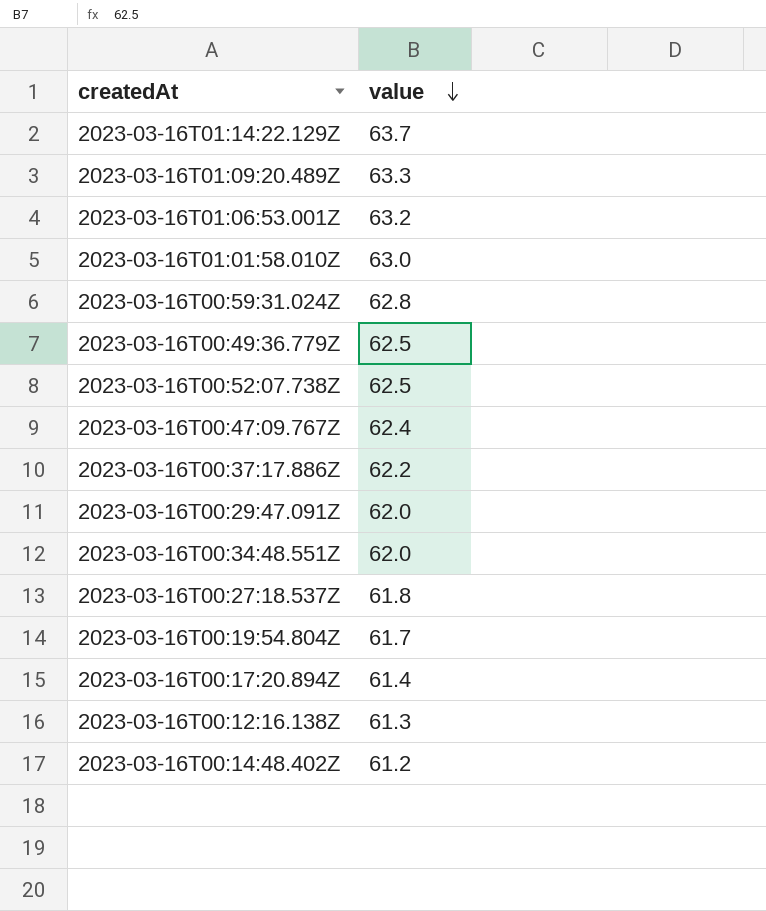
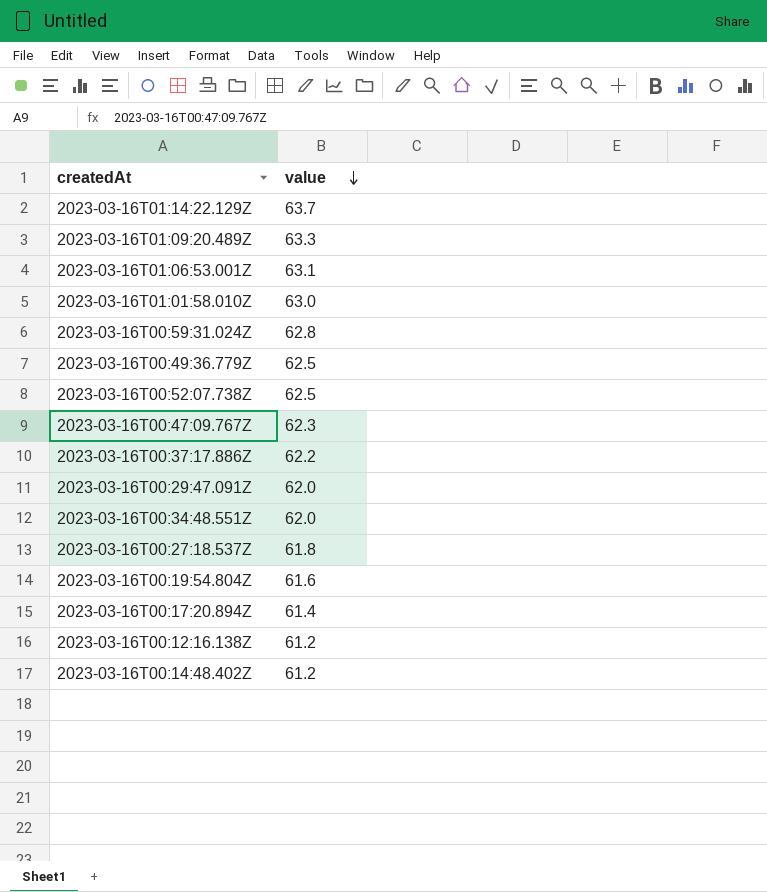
2023-03-16T01:06:53.001Z | value: 63.2 -> 63.1
2023-03-16T00:47:09.767Z | value: 62.4 -> 62.3
2023-03-16T00:19:54.804Z | value: 61.7 -> 61.6
2023-03-16T00:12:16.138Z | value: 61.3 -> 61.2

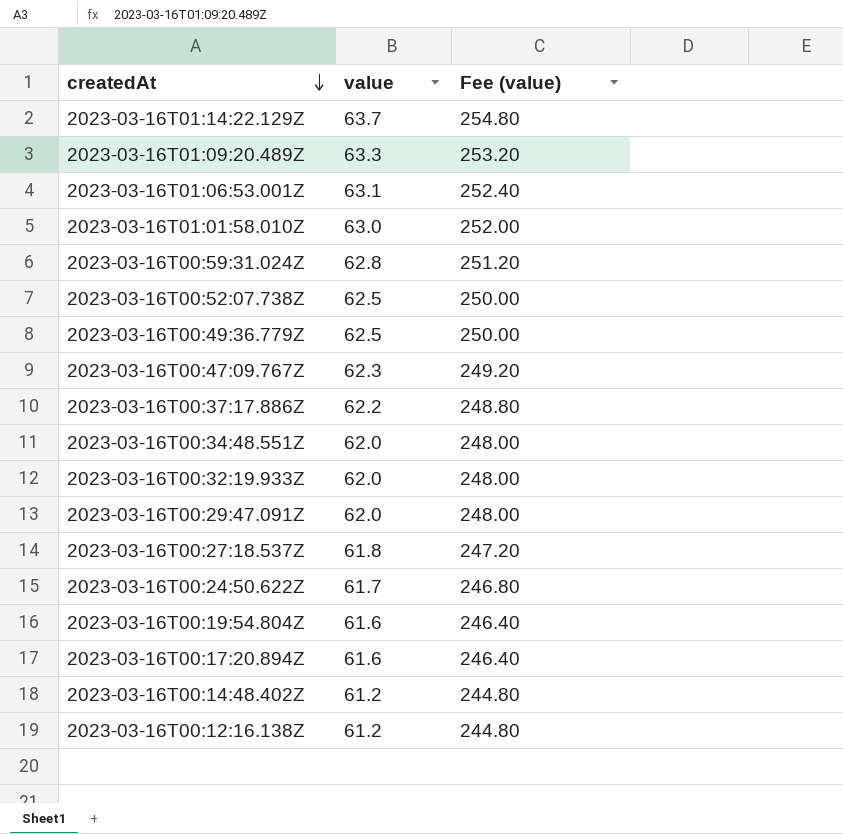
row order: value descending -> createdAt descending
column Fee (value) | formula: none -> [value] * 4
row 2023-03-16T00:32:19.933Z: none -> 62.0 | 248.00
row 2023-03-16T00:24:50.622Z: none -> 61.7 | 246.80
2023-03-16T00:17:20.894Z | value: 61.4 -> 61.6

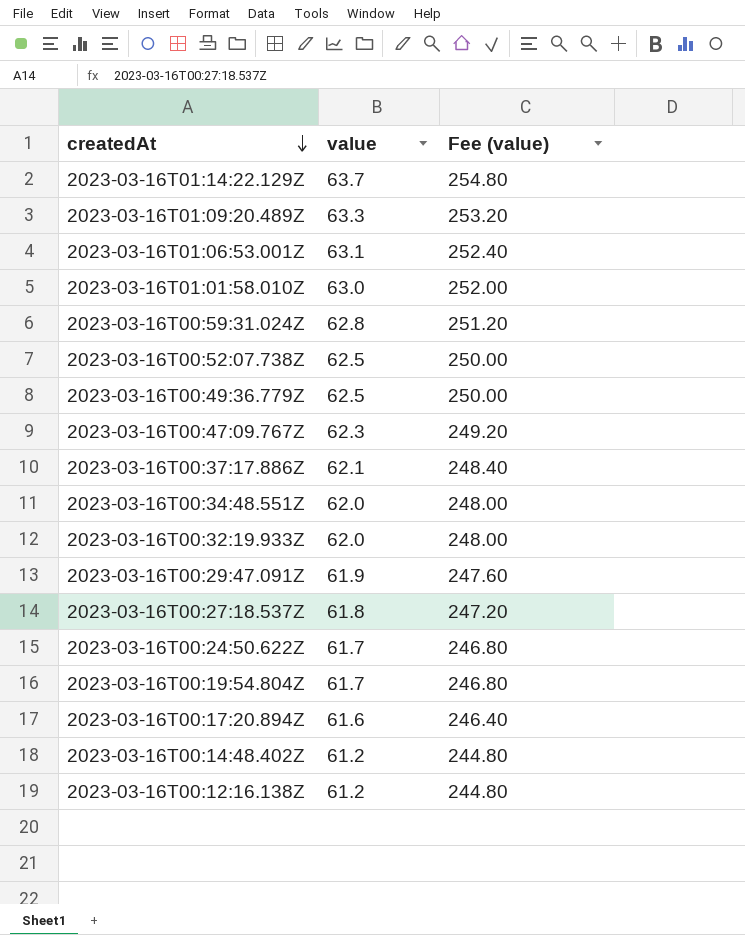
2023-03-16T00:37:17.886Z | value: 62.2 -> 62.1
2023-03-16T00:37:17.886Z | Fee (value): 248.80 -> 248.40
2023-03-16T00:29:47.091Z | value: 62.0 -> 61.9
2023-03-16T00:29:47.091Z | Fee (value): 248.00 -> 247.60
2023-03-16T00:19:54.804Z | value: 61.6 -> 61.7
2023-03-16T00:19:54.804Z | Fee (value): 246.40 -> 246.80

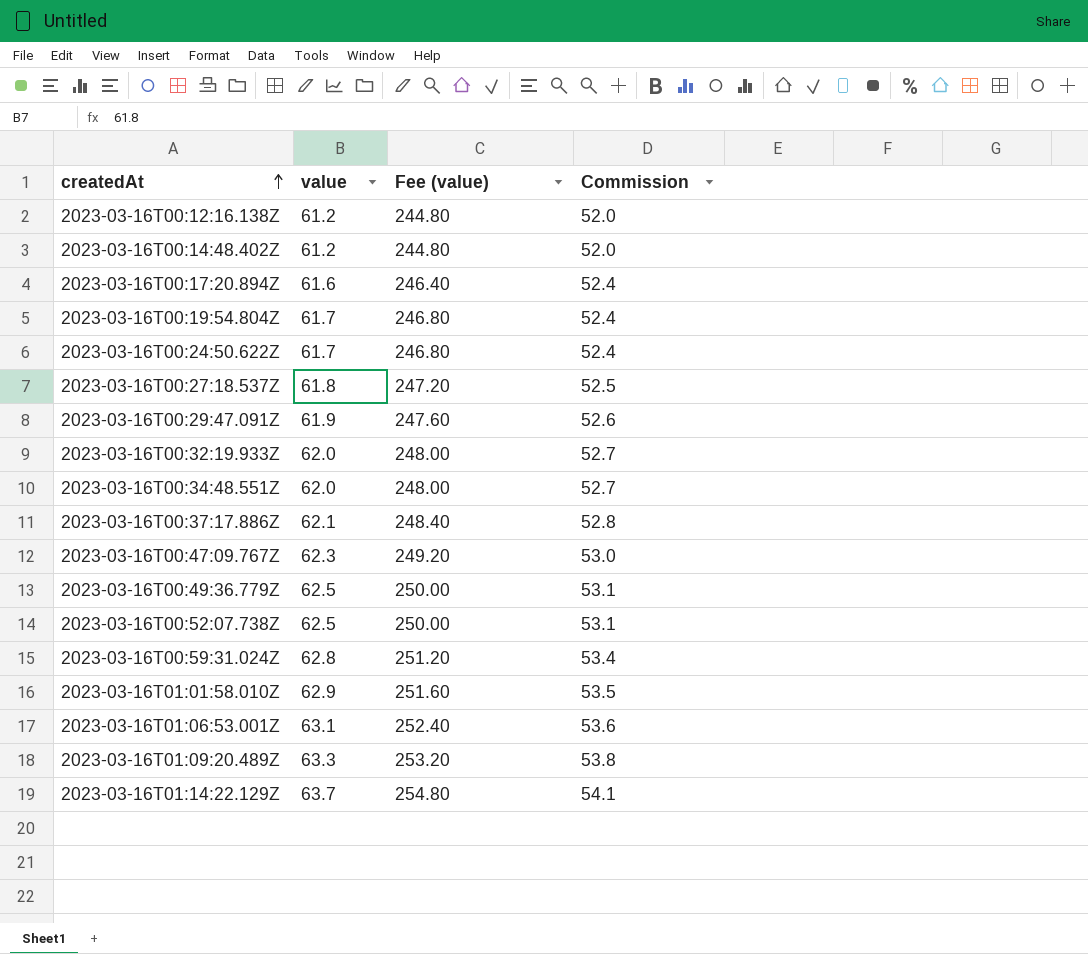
row order: createdAt descending -> createdAt ascending
column Commission | formula: none -> [value] * 0.85
2023-03-16T01:01:58.010Z | value: 63.0 -> 62.9
2023-03-16T01:01:58.010Z | Fee (value): 252.00 -> 251.60

